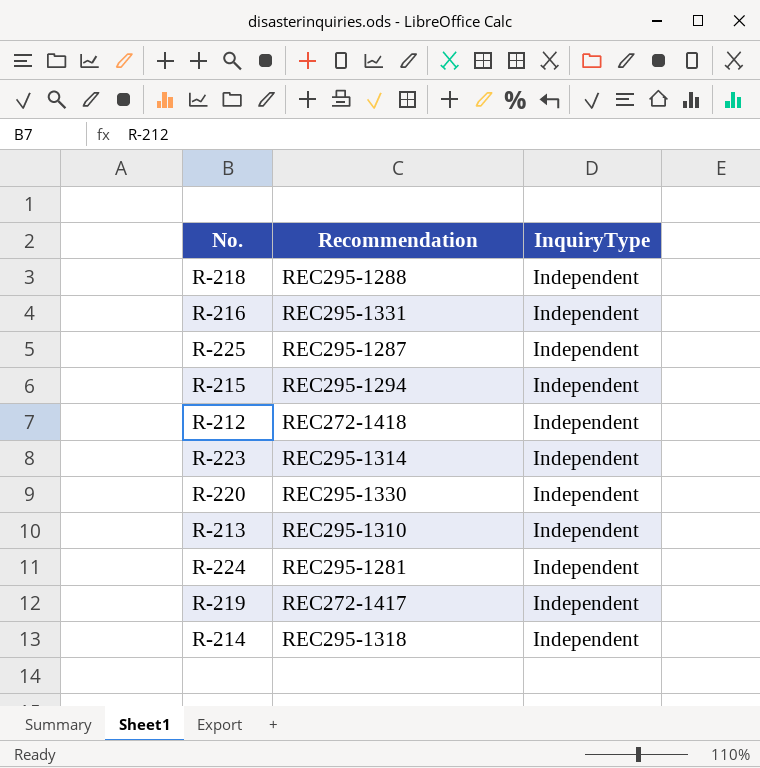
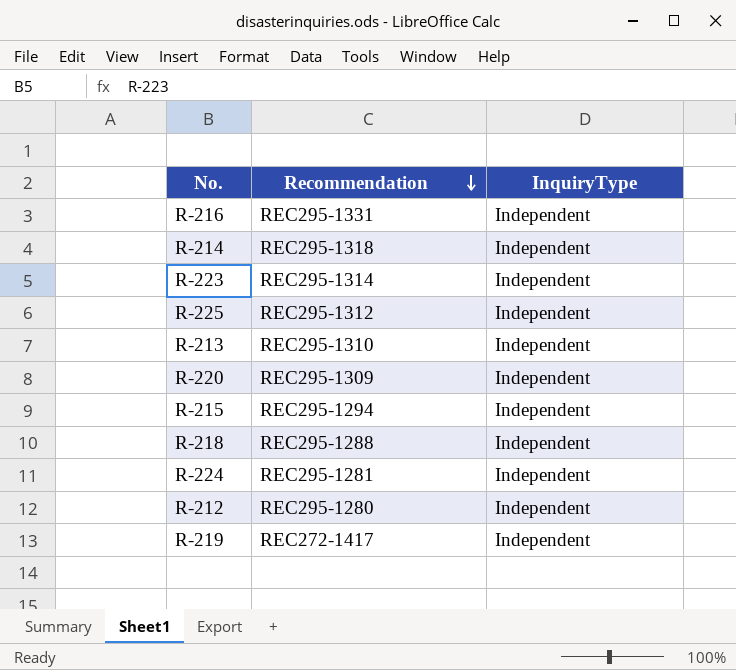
row order: none -> Recommendation descending
R-225 | Recommendation: REC295-1287 -> REC295-1312
R-220 | Recommendation: REC295-1330 -> REC295-1309
R-212 | Recommendation: REC272-1418 -> REC295-1280

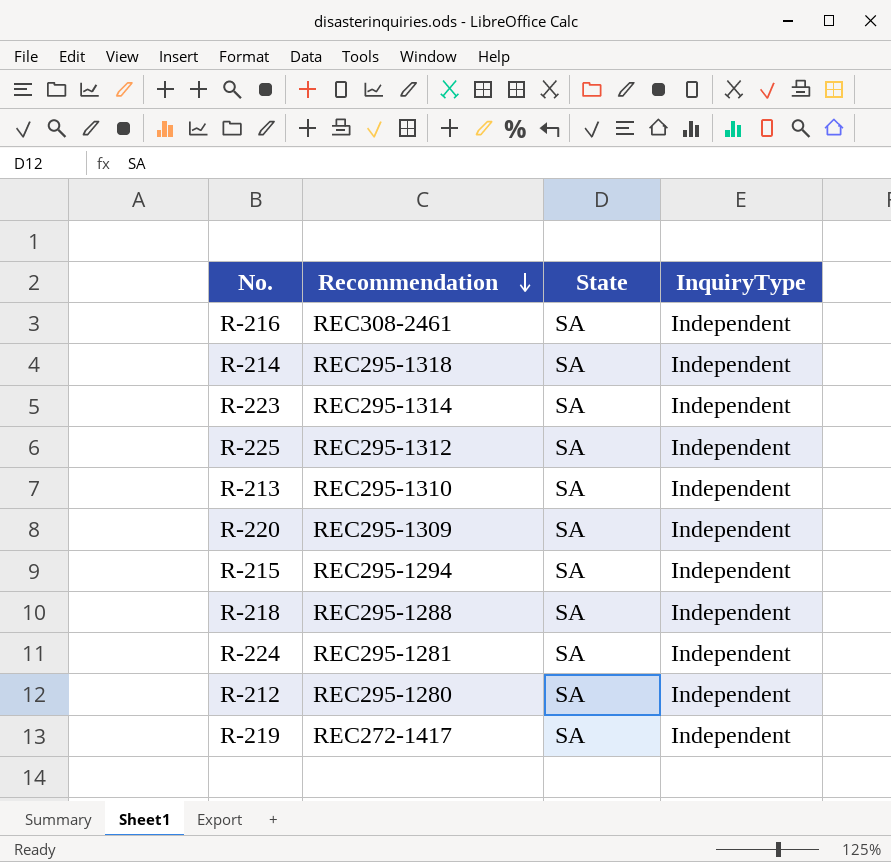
column State | position: none -> 3
R-216 | Recommendation: REC295-1331 -> REC308-2461

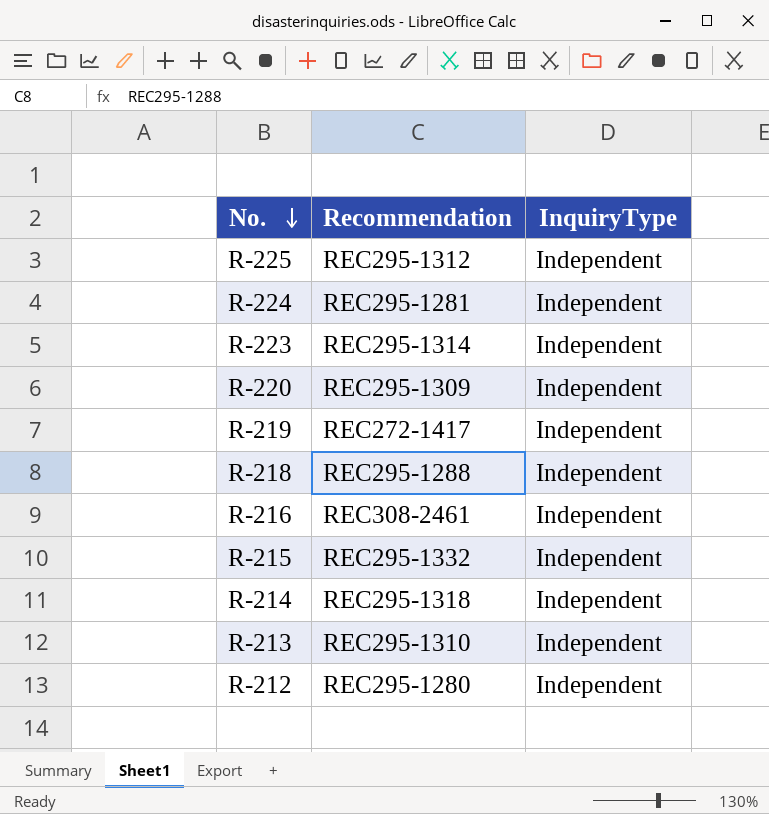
row order: Recommendation descending -> No. descending
column State | position: 3 -> none
R-215 | Recommendation: REC295-1294 -> REC295-1332

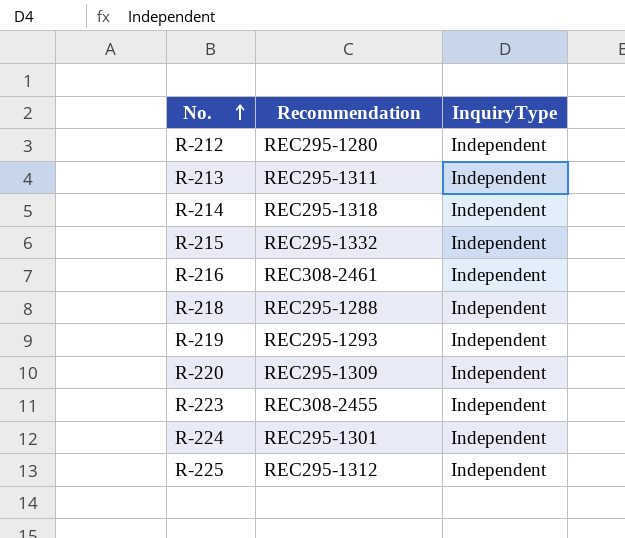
row order: No. descending -> No. ascending
R-213 | Recommendation: REC295-1310 -> REC295-1311
R-219 | Recommendation: REC272-1417 -> REC295-1293
R-223 | Recommendation: REC295-1314 -> REC308-2455
R-224 | Recommendation: REC295-1281 -> REC295-1301

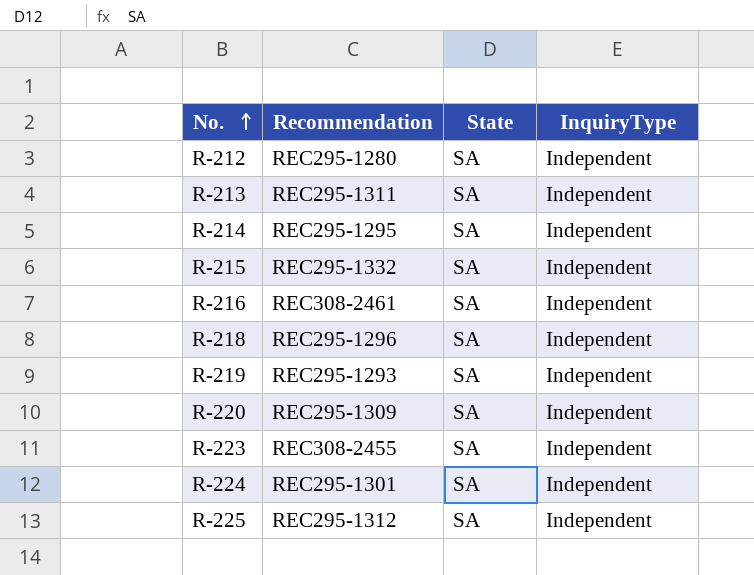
column State | position: none -> 3
R-214 | Recommendation: REC295-1318 -> REC295-1295
R-218 | Recommendation: REC295-1288 -> REC295-1296

